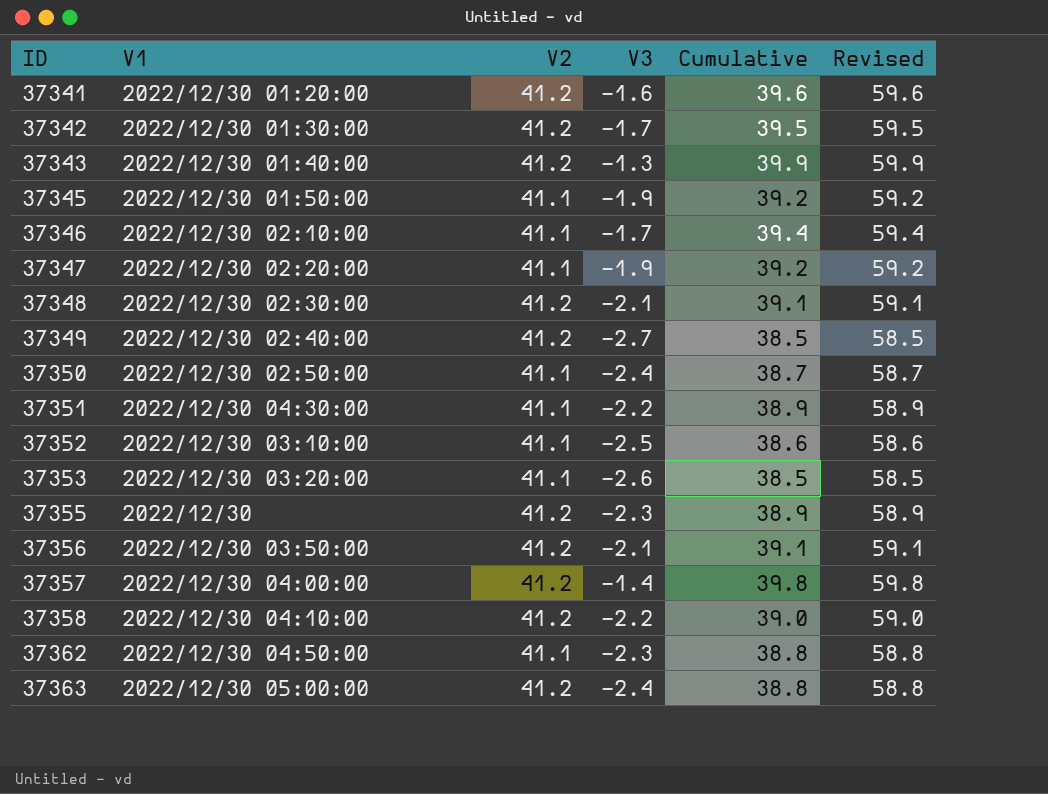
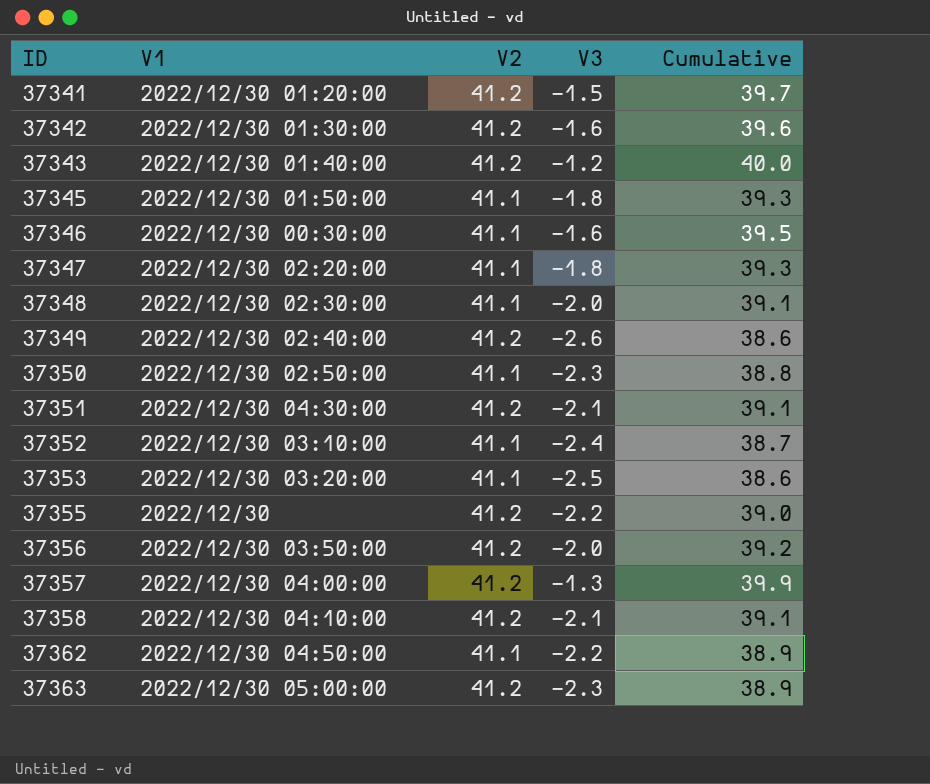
column Revised | formula: [Cumulative] + 20 -> none
37341 | V3: -1.6 -> -1.5
37341 | Cumulative: 39.6 -> 39.7
37342 | V3: -1.7 -> -1.6
37342 | Cumulative: 39.5 -> 39.6
37343 | V3: -1.3 -> -1.2
37343 | Cumulative: 39.9 -> 40.0
37345 | V3: -1.9 -> -1.8
37345 | Cumulative: 39.2 -> 39.3
37346 | V1: 2022/12/30 02:10:00 -> 2022/12/30 00:30:00
37346 | V3: -1.7 -> -1.6
37346 | Cumulative: 39.4 -> 39.5
37347 | V3: -1.9 -> -1.8
37347 | Cumulative: 39.2 -> 39.3
37348 | V2: 41.2 -> 41.1
37348 | V3: -2.1 -> -2.0
37349 | V3: -2.7 -> -2.6
37349 | Cumulative: 38.5 -> 38.6
37350 | V3: -2.4 -> -2.3
37350 | Cumulative: 38.7 -> 38.8
37351 | V2: 41.1 -> 41.2
37351 | V3: -2.2 -> -2.1
37351 | Cumulative: 38.9 -> 39.1
37352 | V3: -2.5 -> -2.4
37352 | Cumulative: 38.6 -> 38.7
37353 | V3: -2.6 -> -2.5
37353 | Cumulative: 38.5 -> 38.6
37355 | V3: -2.3 -> -2.2
37355 | Cumulative: 38.9 -> 39.0
37356 | V3: -2.1 -> -2.0
37356 | Cumulative: 39.1 -> 39.2
37357 | V3: -1.4 -> -1.3
37357 | Cumulative: 39.8 -> 39.9
37358 | V3: -2.2 -> -2.1
37358 | Cumulative: 39.0 -> 39.1
37362 | V3: -2.3 -> -2.2
37362 | Cumulative: 38.8 -> 38.9
37363 | V3: -2.4 -> -2.3
37363 | Cumulative: 38.8 -> 38.9

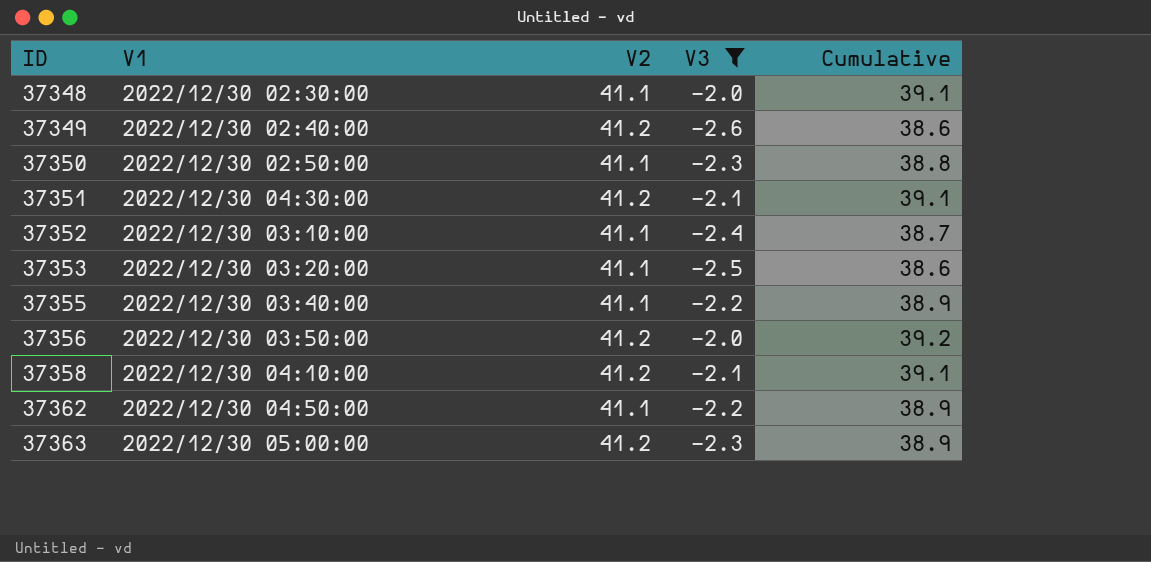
filter: none -> V3 <= -2.0
37355 | V1: 2022/12/30 -> 2022/12/30 03:40:00
37355 | V2: 41.2 -> 41.1
37355 | Cumulative: 39.0 -> 38.9

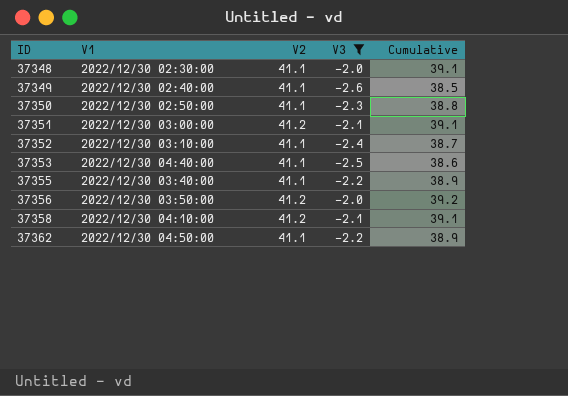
row 37363: 2022/12/30 05:00:00 | 41.2 | -2.3 | 38.9 -> none
37349 | V2: 41.2 -> 41.1
37349 | Cumulative: 38.6 -> 38.5
37351 | V1: 2022/12/30 04:30:00 -> 2022/12/30 03:00:00
37353 | V1: 2022/12/30 03:20:00 -> 2022/12/30 04:40:00

